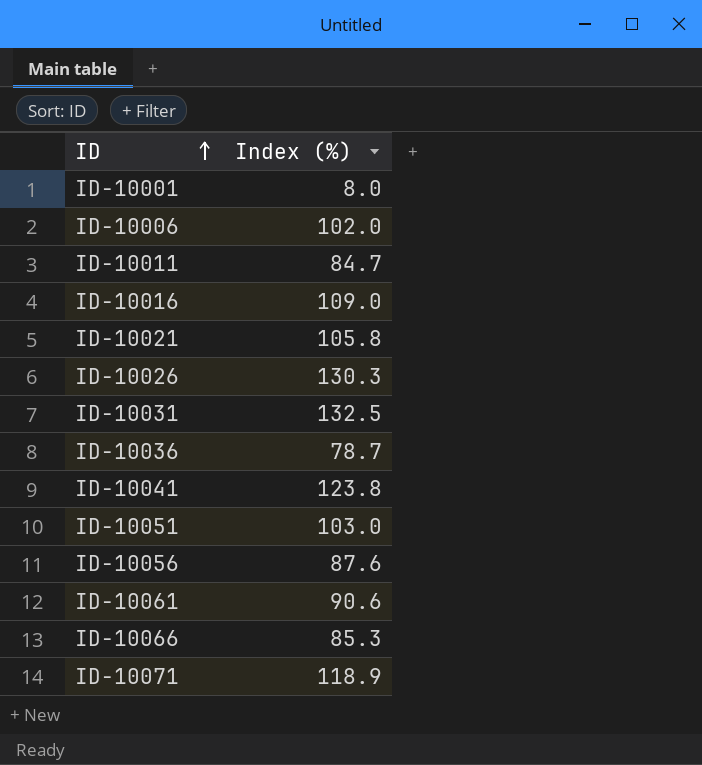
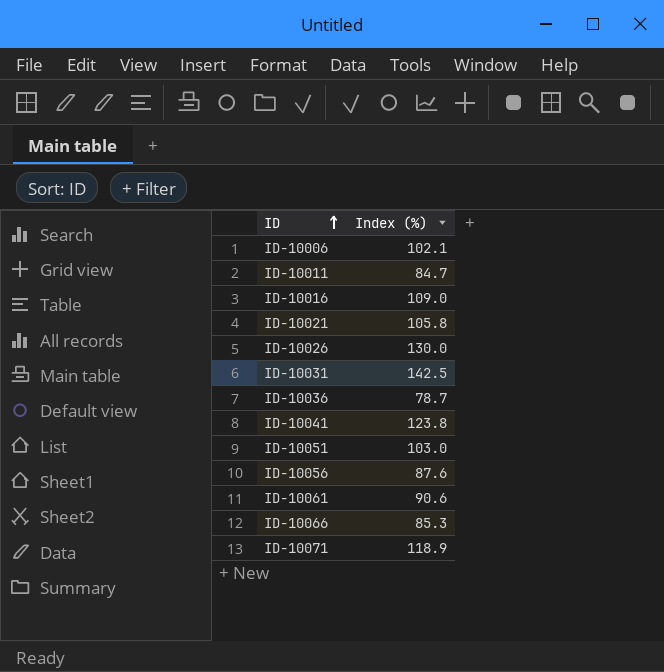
row ID-10001: 8.0 -> none
ID-10006 | Index (%): 102.0 -> 102.1
ID-10026 | Index (%): 130.3 -> 130.0
ID-10031 | Index (%): 132.5 -> 142.5

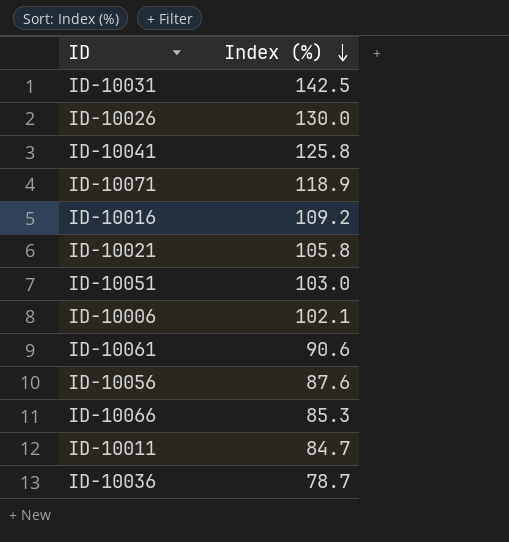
row order: ID ascending -> Index (%) descending
ID-10041 | Index (%): 123.8 -> 125.8
ID-10016 | Index (%): 109.0 -> 109.2

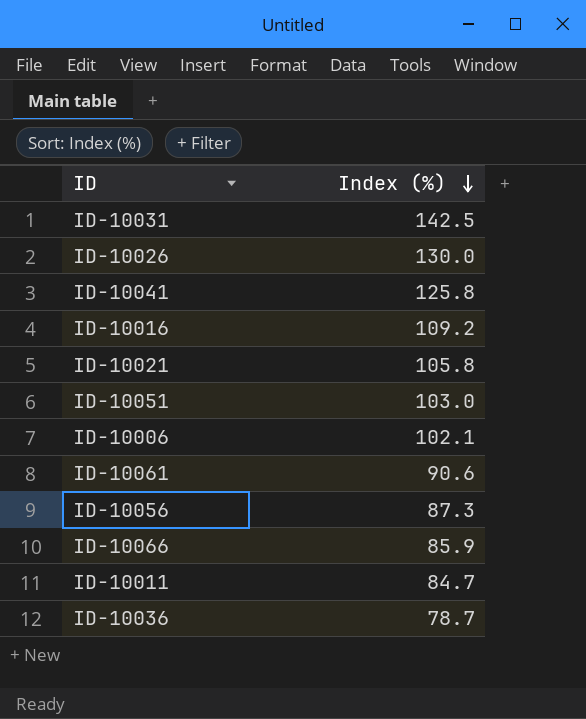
row ID-10071: 118.9 -> none
ID-10056 | Index (%): 87.6 -> 87.3
ID-10066 | Index (%): 85.3 -> 85.9

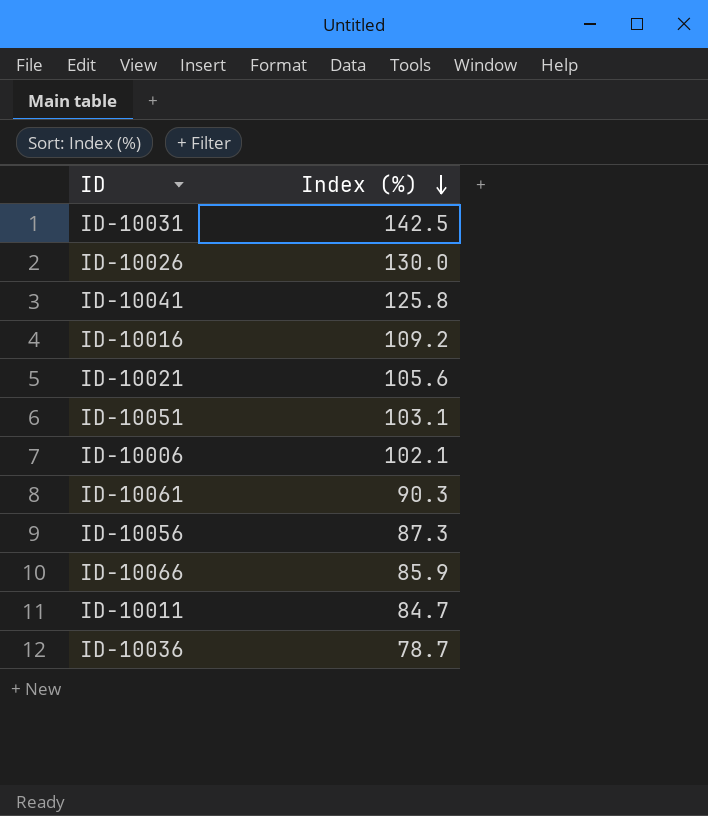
ID-10021 | Index (%): 105.8 -> 105.6
ID-10051 | Index (%): 103.0 -> 103.1
ID-10061 | Index (%): 90.6 -> 90.3

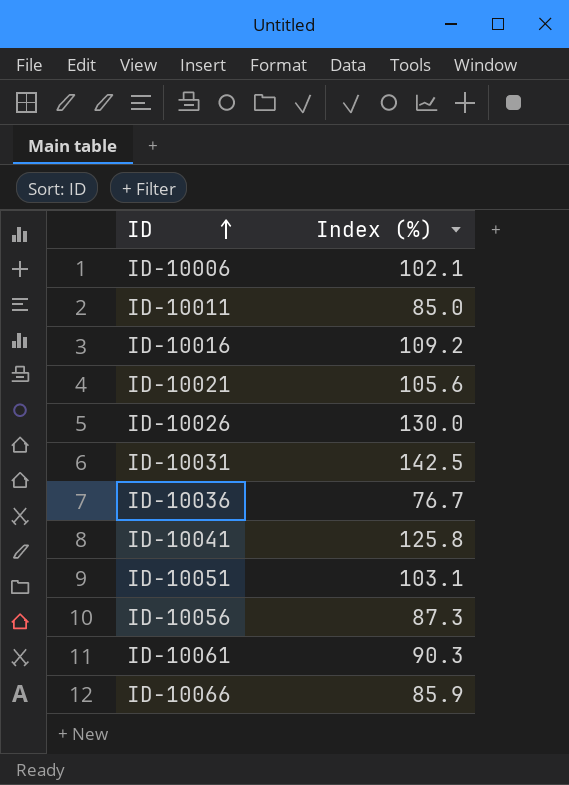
row order: Index (%) descending -> ID ascending
ID-10011 | Index (%): 84.7 -> 85.0
ID-10036 | Index (%): 78.7 -> 76.7

